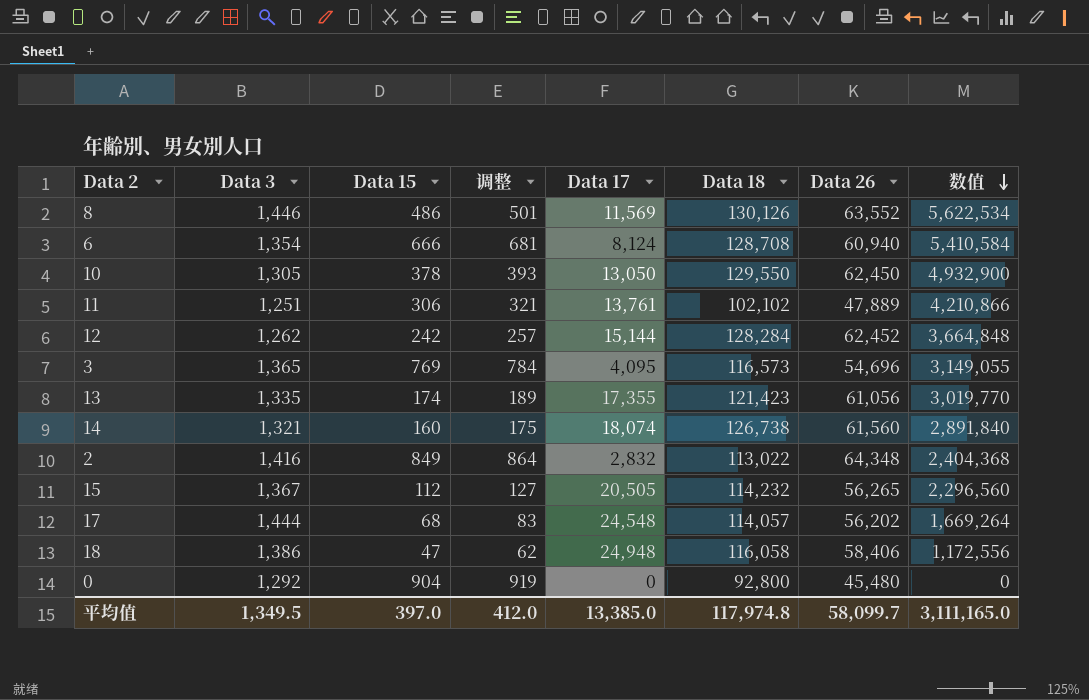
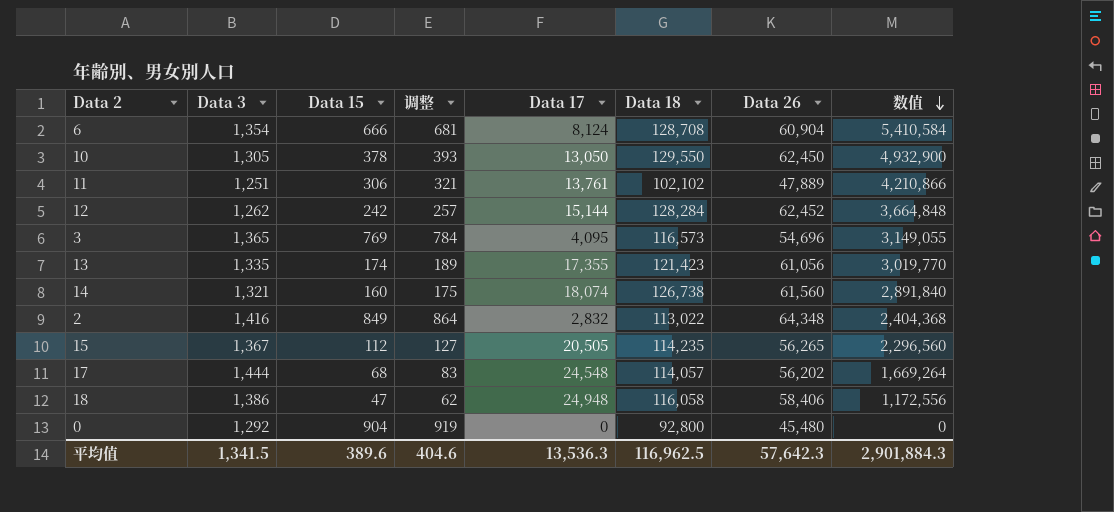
row 8: 1,446 | 486 | 501 | 11,569 | 130,126 | 63,552 | 5,622,534 -> none
6 | Data 26: 60,940 -> 60,904
15 | Data 18: 114,232 -> 114,235
平均值 | Data 3: 1,349.5 -> 1,341.5
平均值 | Data 15: 397.0 -> 389.6
平均值 | 调整: 412.0 -> 404.6
平均值 | Data 17: 13,385.0 -> 13,536.3
平均值 | Data 18: 117,974.8 -> 116,962.5
平均值 | Data 26: 58,099.7 -> 57,642.3
平均值 | 数值: 3,111,165.0 -> 2,901,884.3

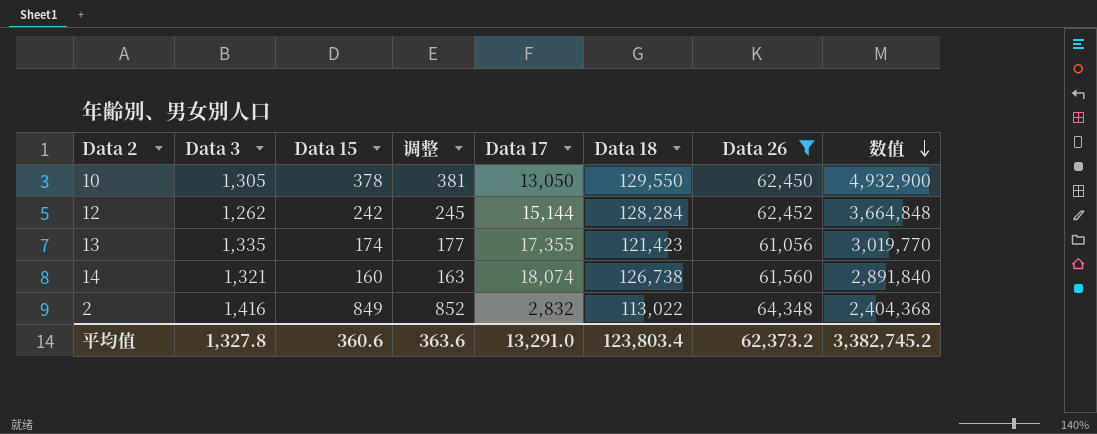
filter: none -> Data 26 >= 61,056
column 调整 | formula: [Data 15] + 15 -> [Data 15] + 3
平均值 | Data 3: 1,341.5 -> 1,327.8
平均值 | Data 15: 389.6 -> 360.6
平均值 | 调整: 404.6 -> 363.6
平均值 | Data 17: 13,536.3 -> 13,291.0
平均值 | Data 18: 116,962.5 -> 123,803.4
平均值 | Data 26: 57,642.3 -> 62,373.2
平均值 | 数值: 2,901,884.3 -> 3,382,745.2

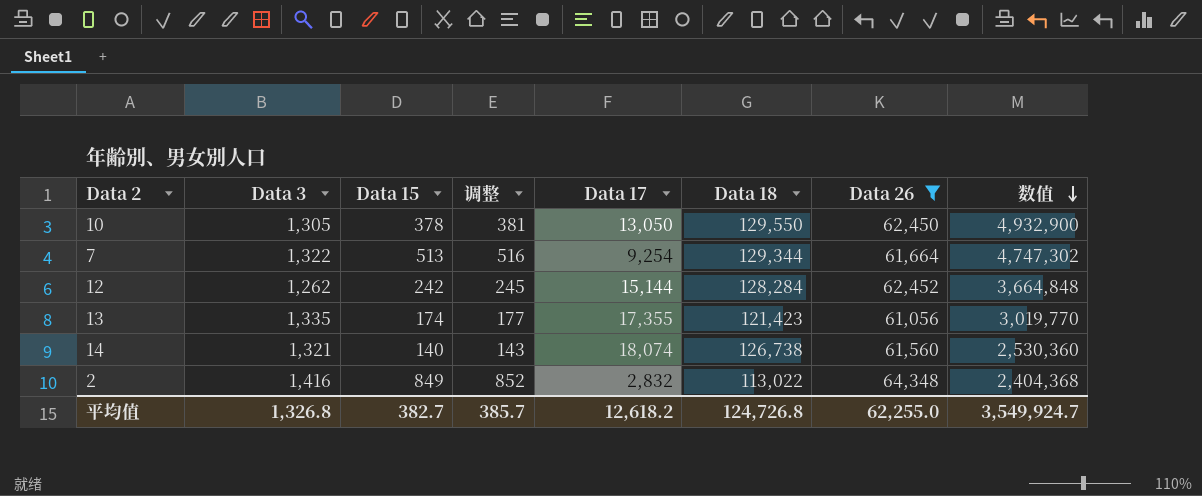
row 7: none -> 1,322 | 513 | 516 | 9,254 | 129,344 | 61,664 | 4,747,302
14 | Data 15: 160 -> 140
14 | 调整: 163 -> 143
14 | 数值: 2,891,840 -> 2,530,360
平均值 | Data 3: 1,327.8 -> 1,326.8
平均值 | Data 15: 360.6 -> 382.7
平均值 | 调整: 363.6 -> 385.7
平均值 | Data 17: 13,291.0 -> 12,618.2
平均值 | Data 18: 123,803.4 -> 124,726.8
平均值 | Data 26: 62,373.2 -> 62,255.0
平均值 | 数值: 3,382,745.2 -> 3,549,924.7

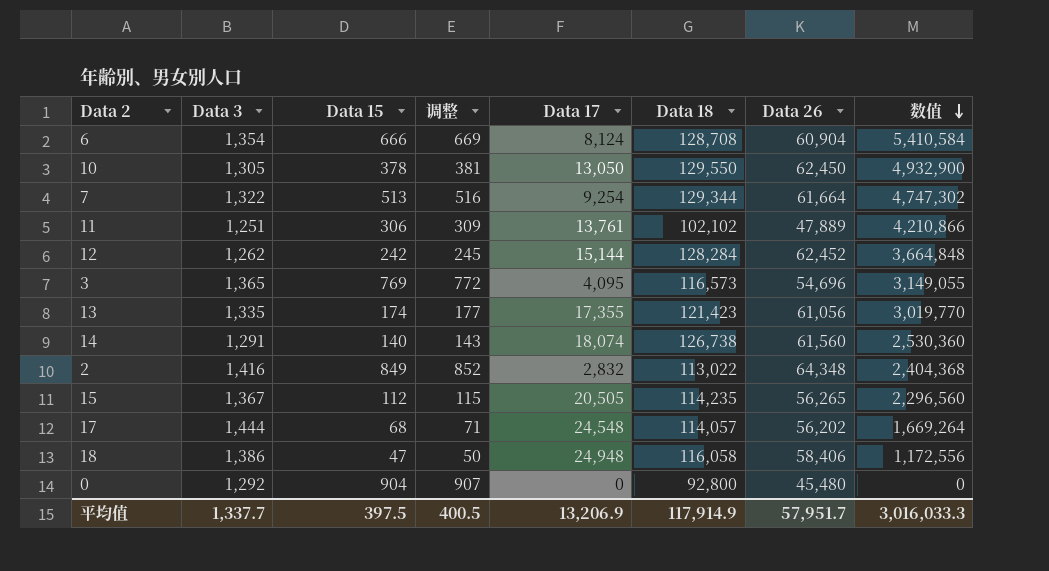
filter: Data 26 >= 61,056 -> none
14 | Data 3: 1,321 -> 1,291
平均值 | Data 3: 1,326.8 -> 1,337.7
平均值 | Data 15: 382.7 -> 397.5
平均值 | 调整: 385.7 -> 400.5
平均值 | Data 17: 12,618.2 -> 13,206.9
平均值 | Data 18: 124,726.8 -> 117,914.9
平均值 | Data 26: 62,255.0 -> 57,951.7
平均值 | 数值: 3,549,924.7 -> 3,016,033.3

